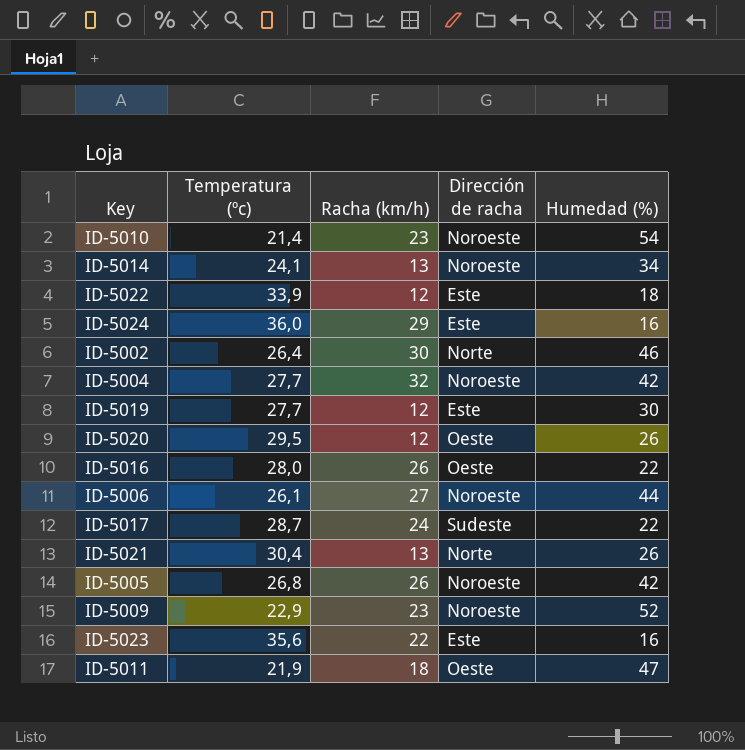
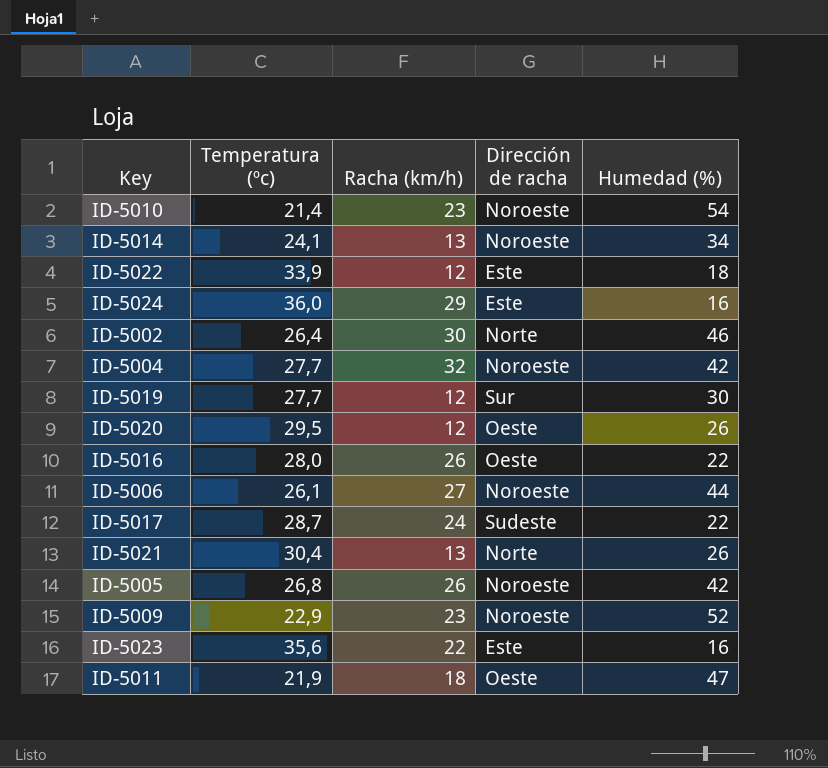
ID-5019 | Dirección de racha: Este -> Sur

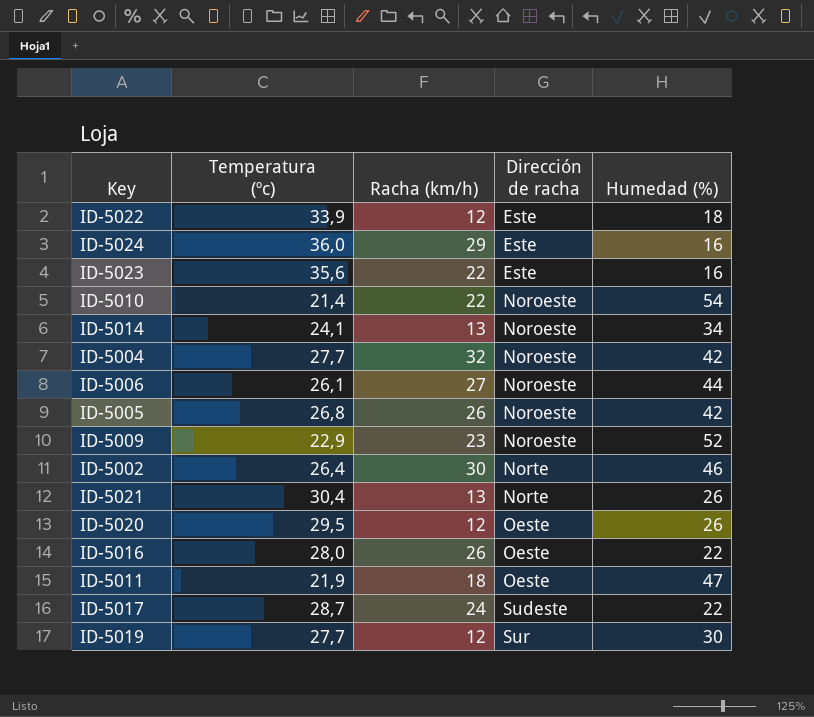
row order: none -> Dirección de racha ascending
ID-5010 | Racha (km/h): 23 -> 22

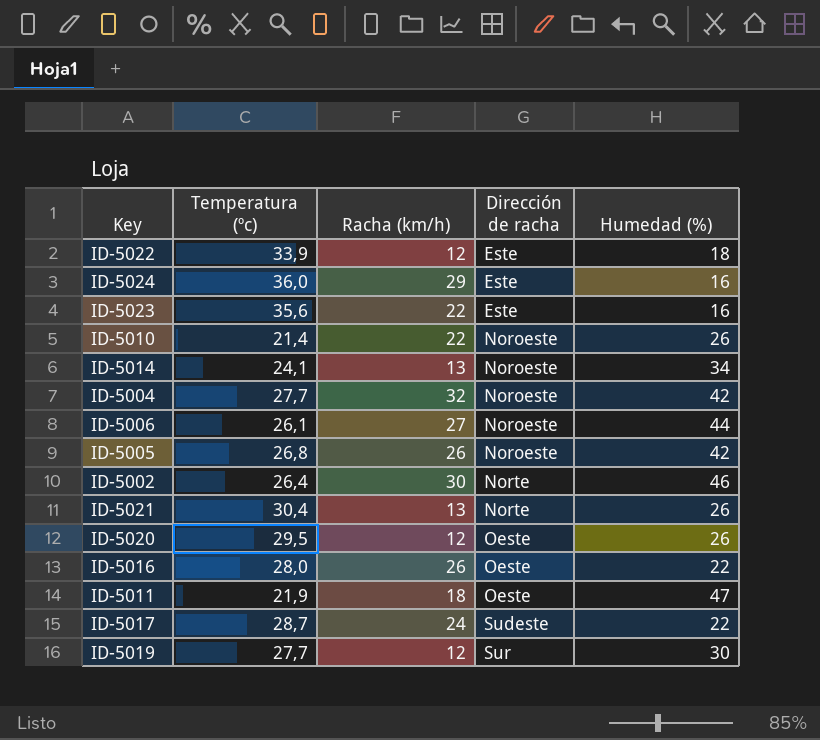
row ID-5009: 22,9 | 23 | Noroeste | 52 -> none
ID-5010 | Humedad (%): 54 -> 26

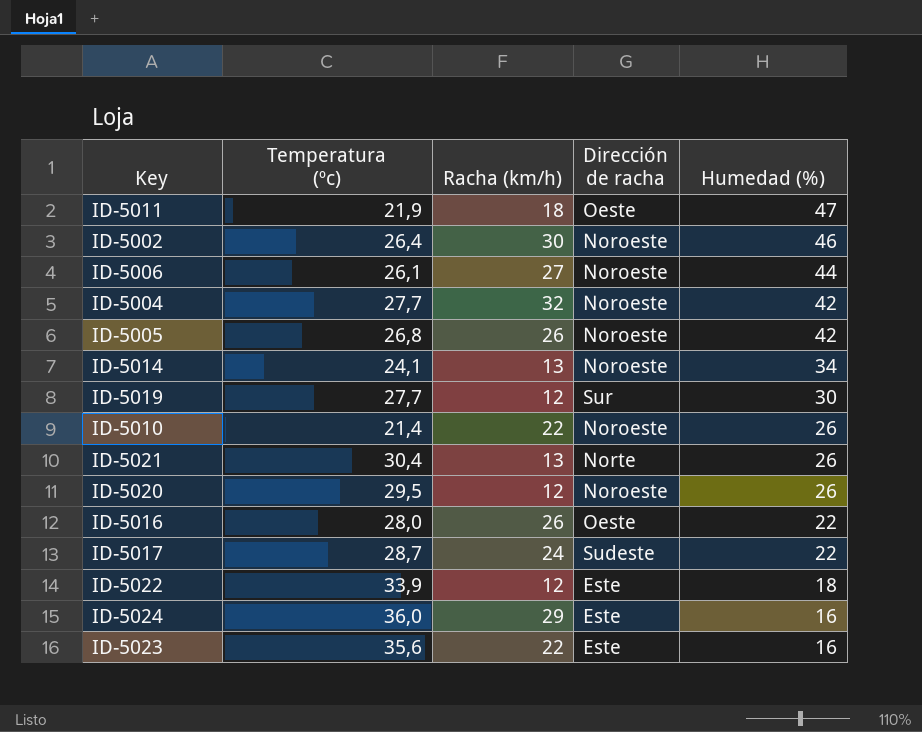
row order: Dirección de racha ascending -> Humedad (%) descending
ID-5002 | Dirección de racha: Norte -> Noroeste
ID-5020 | Dirección de racha: Oeste -> Noroeste

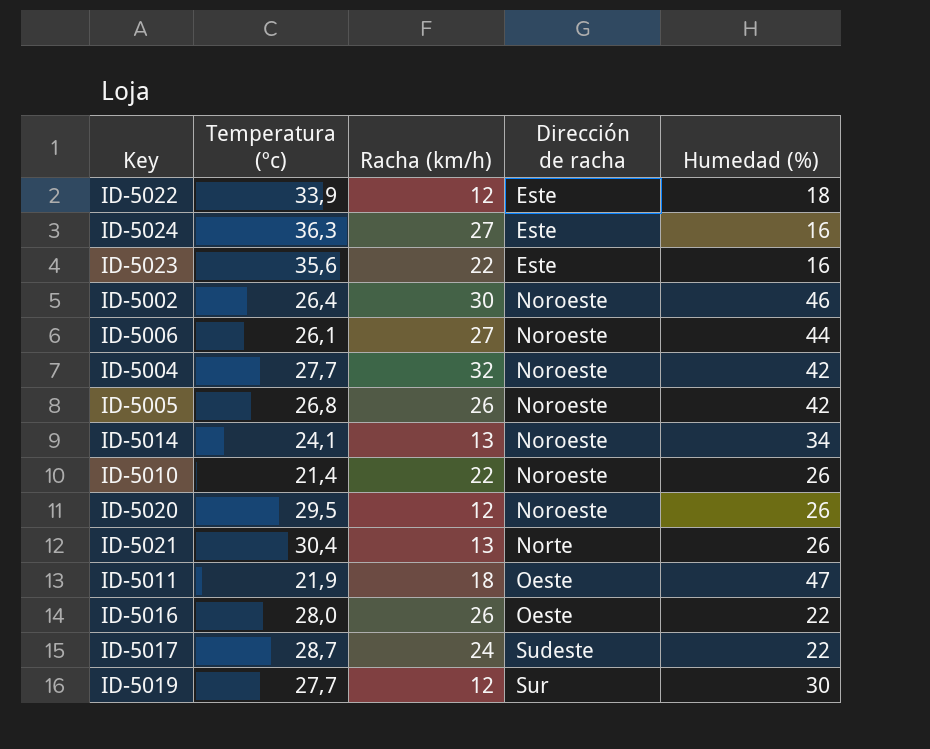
row order: Humedad (%) descending -> Dirección de racha ascending
ID-5024 | Temperatura (ºc): 36,0 -> 36,3
ID-5024 | Racha (km/h): 29 -> 27

